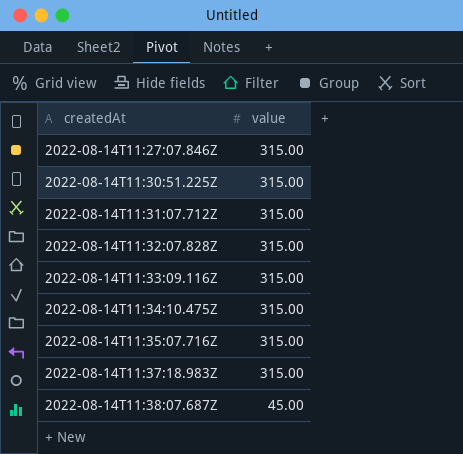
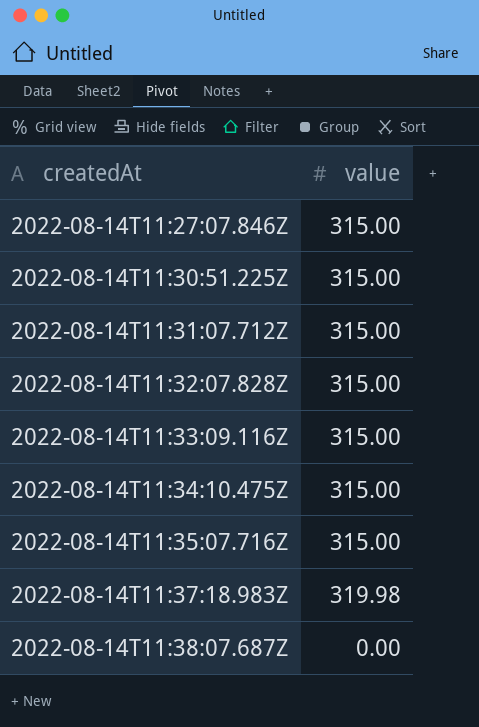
2022-08-14T11:37:18.983Z | value: 315.00 -> 319.98
2022-08-14T11:38:07.687Z | value: 45.00 -> 0.00

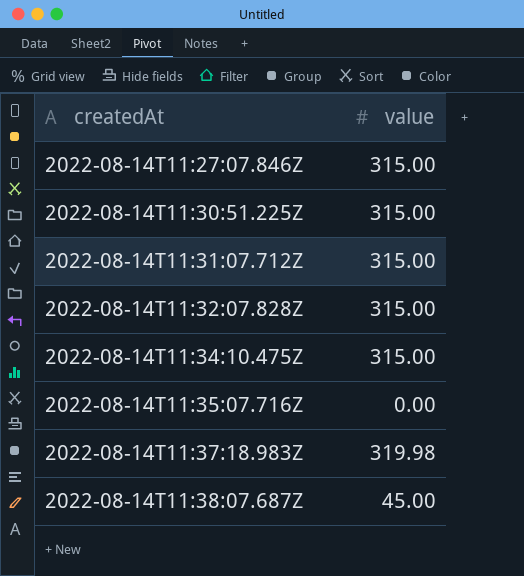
row 2022-08-14T11:33:09.116Z: 315.00 -> none
2022-08-14T11:35:07.716Z | value: 315.00 -> 0.00
2022-08-14T11:38:07.687Z | value: 0.00 -> 45.00

